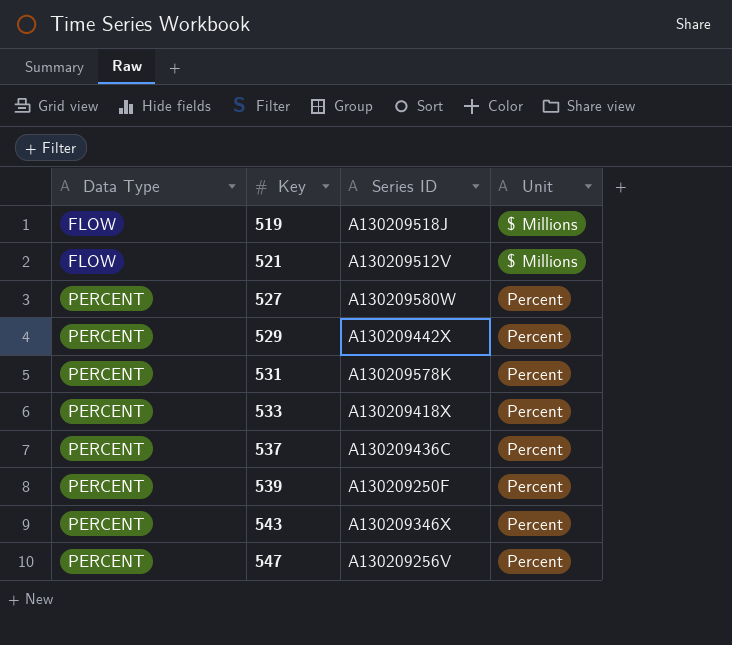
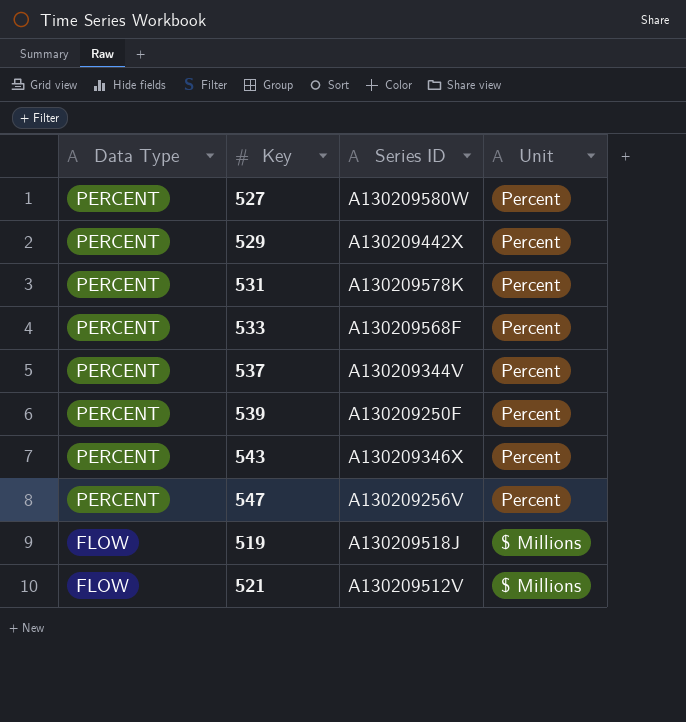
row order: Data Type ascending -> Data Type descending
533 | Series ID: A130209418X -> A130209568F
537 | Series ID: A130209436C -> A130209344V

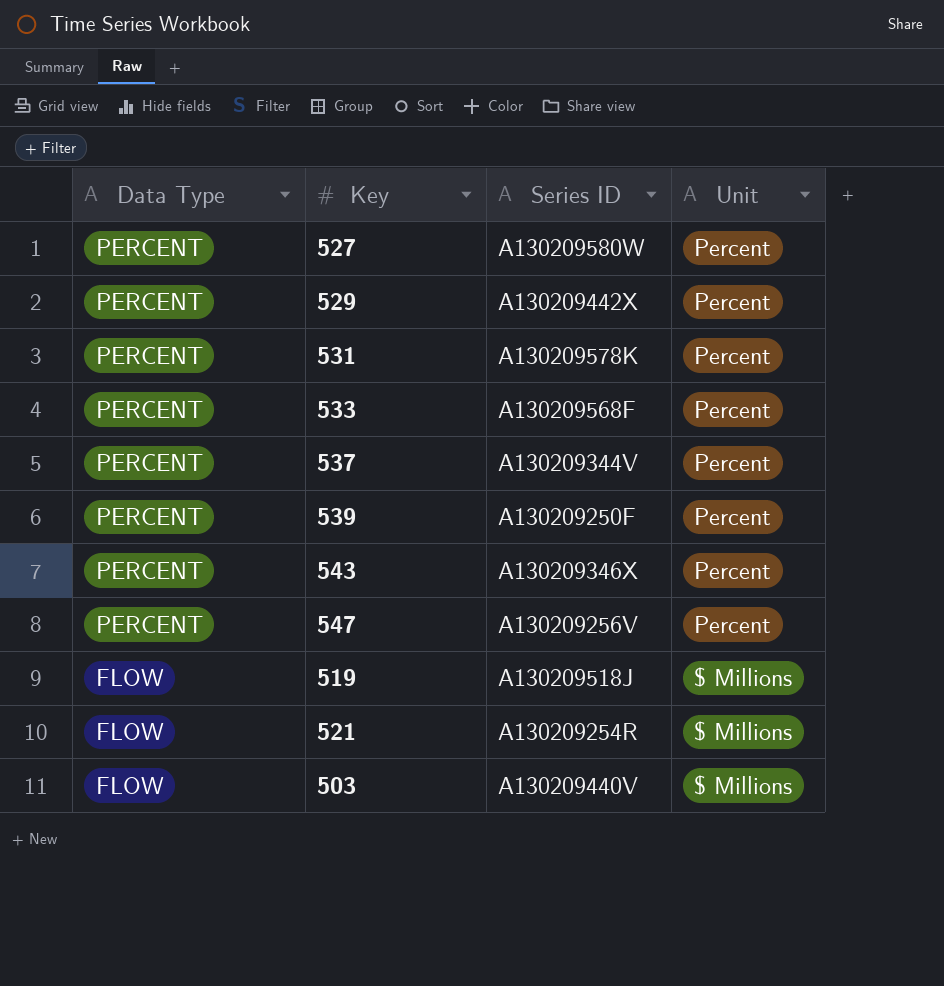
521 | Series ID: A130209512V -> A130209254R
row 503: none -> FLOW | A130209440V | $ Millions

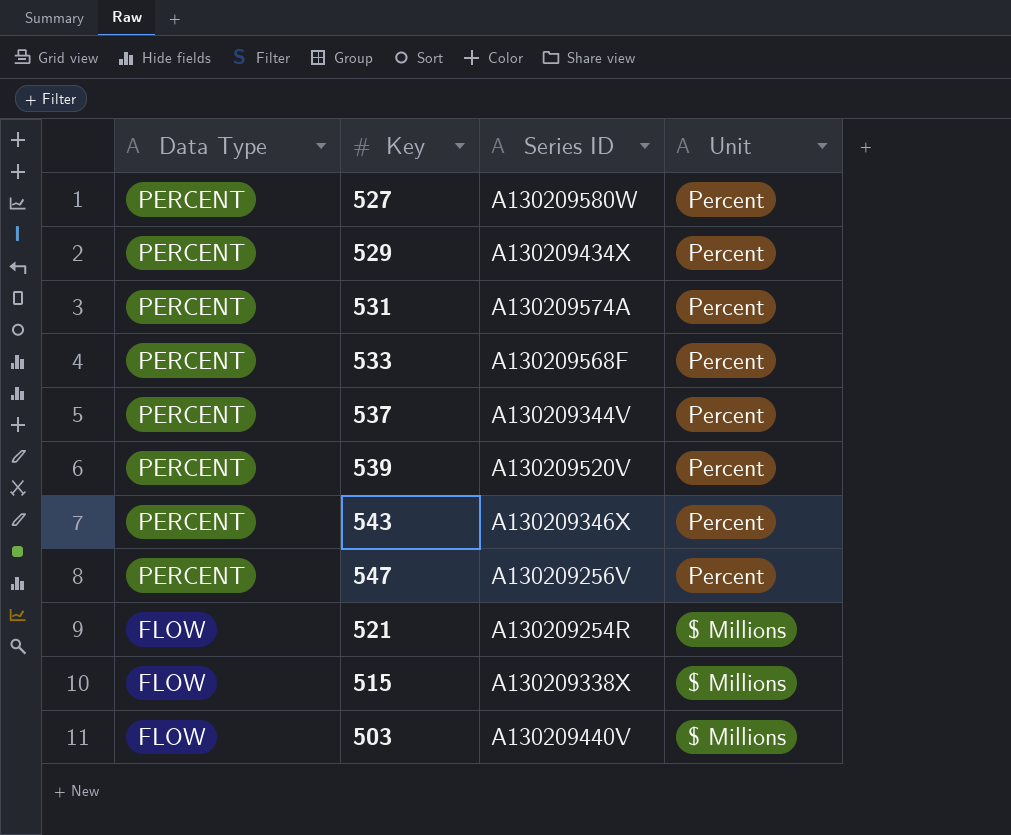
row 519: FLOW | A130209518J | $ Millions -> none
529 | Series ID: A130209442X -> A130209434X
531 | Series ID: A130209578K -> A130209574A
539 | Series ID: A130209250F -> A130209520V
row 515: none -> FLOW | A130209338X | $ Millions

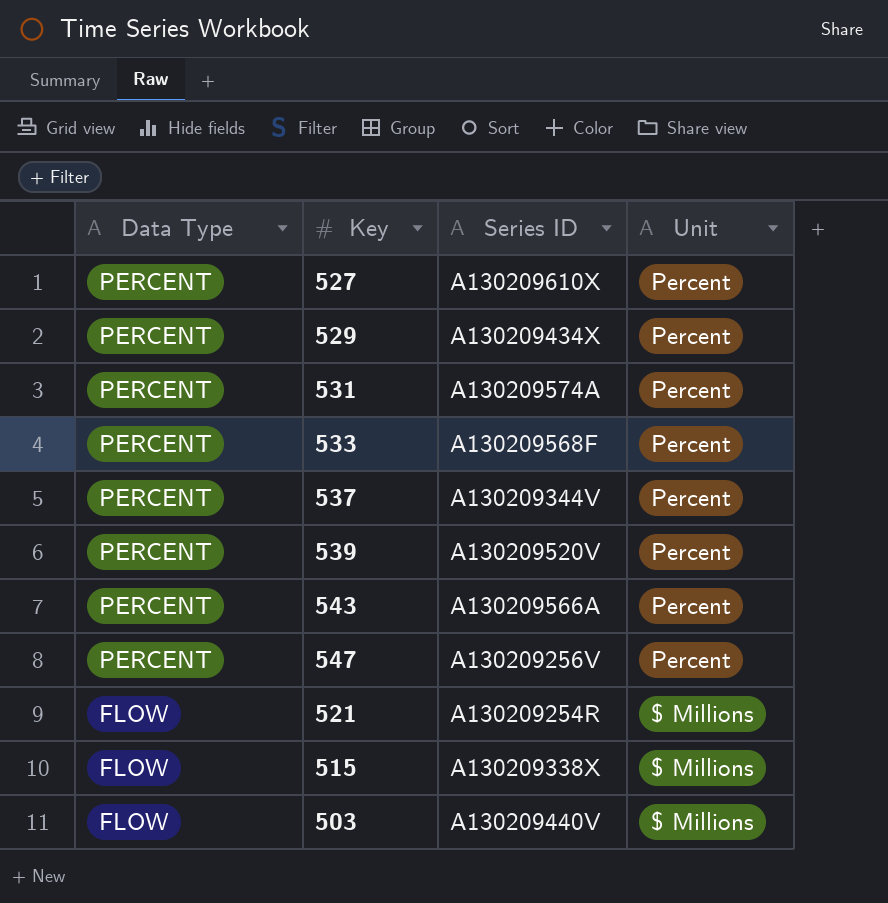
527 | Series ID: A130209580W -> A130209610X
543 | Series ID: A130209346X -> A130209566A

